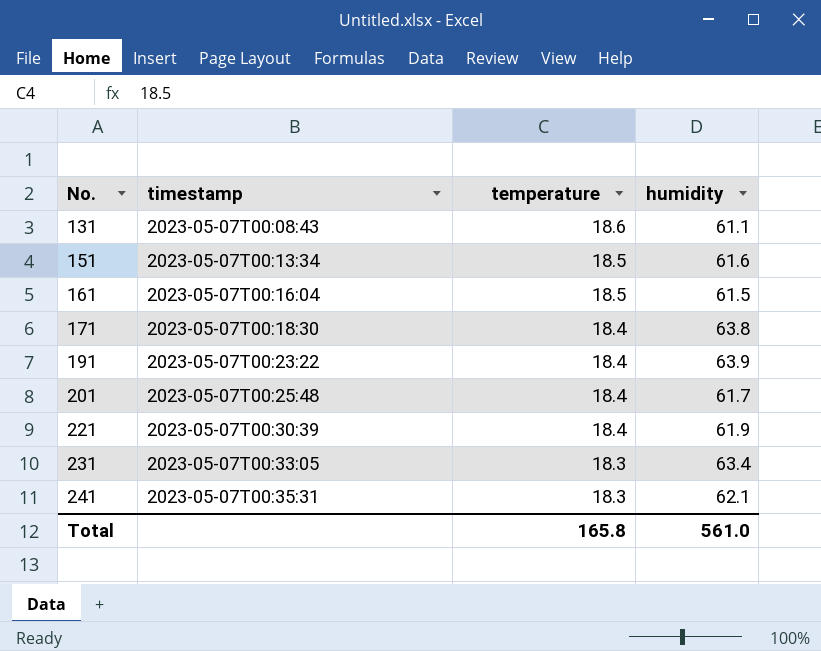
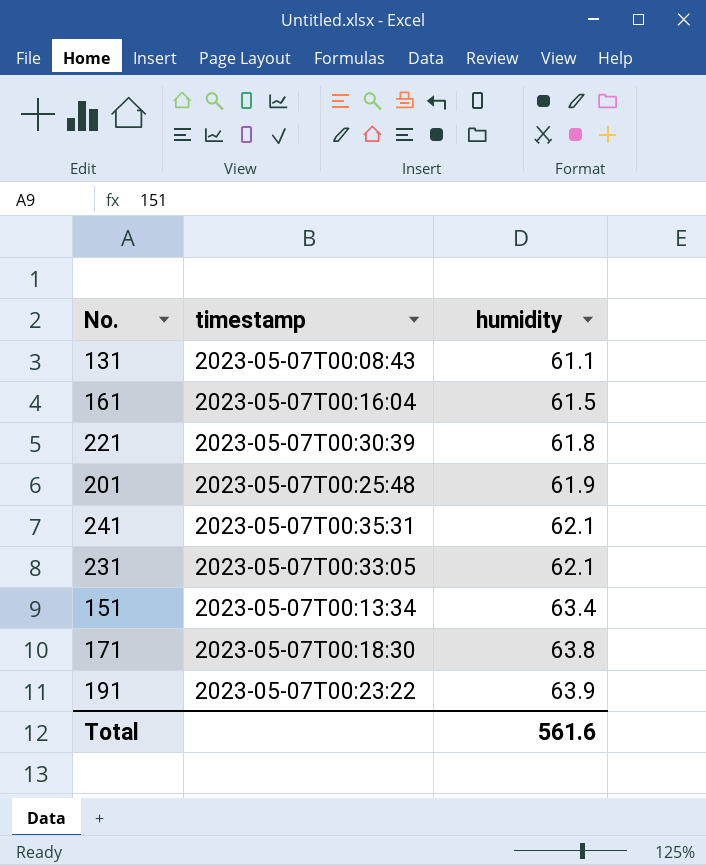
row order: No. ascending -> humidity ascending
column temperature | position: 3 -> none
221 | humidity: 61.9 -> 61.8
201 | humidity: 61.7 -> 61.9
231 | humidity: 63.4 -> 62.1
151 | humidity: 61.6 -> 63.4
Total | humidity: 561.0 -> 561.6

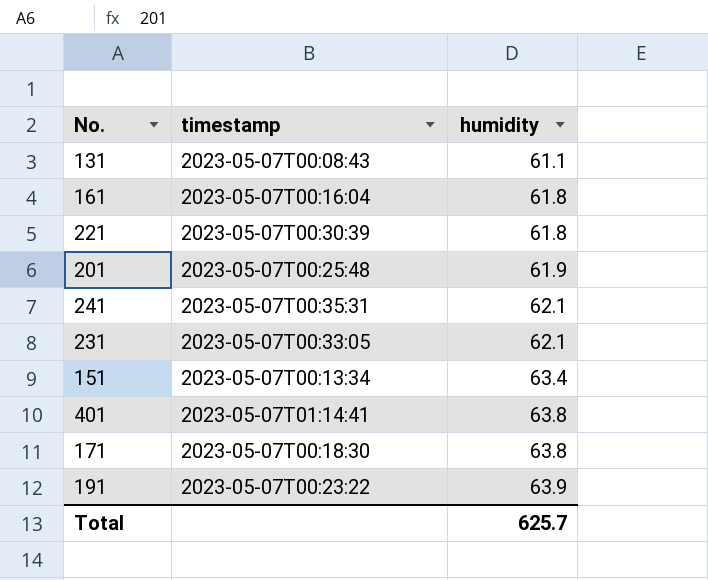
161 | humidity: 61.5 -> 61.8
row 401: none -> 2023-05-07T01:14:41 | 63.8
Total | humidity: 561.6 -> 625.7

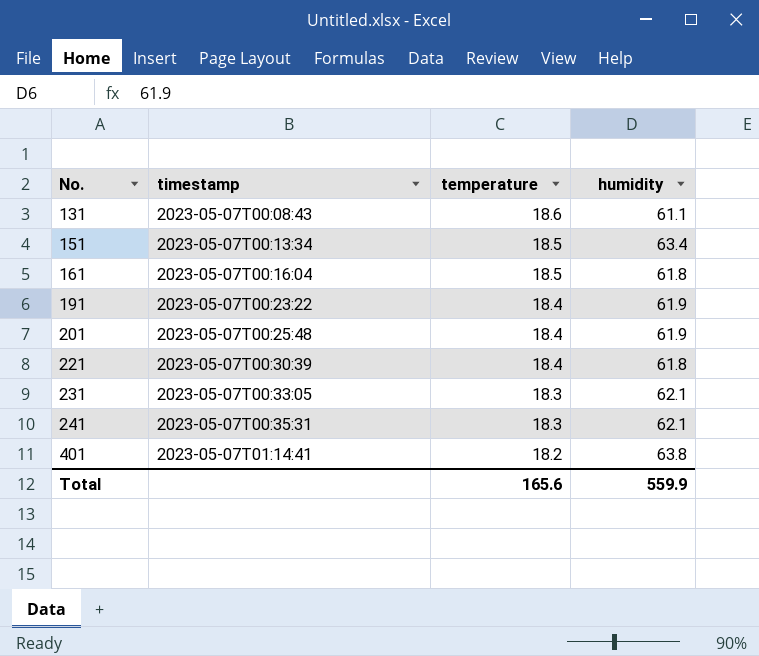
row order: humidity ascending -> No. ascending
column temperature | position: none -> 3
row 171: 2023-05-07T00:18:30 | 63.8 -> none
191 | humidity: 63.9 -> 61.9
Total | humidity: 625.7 -> 559.9

